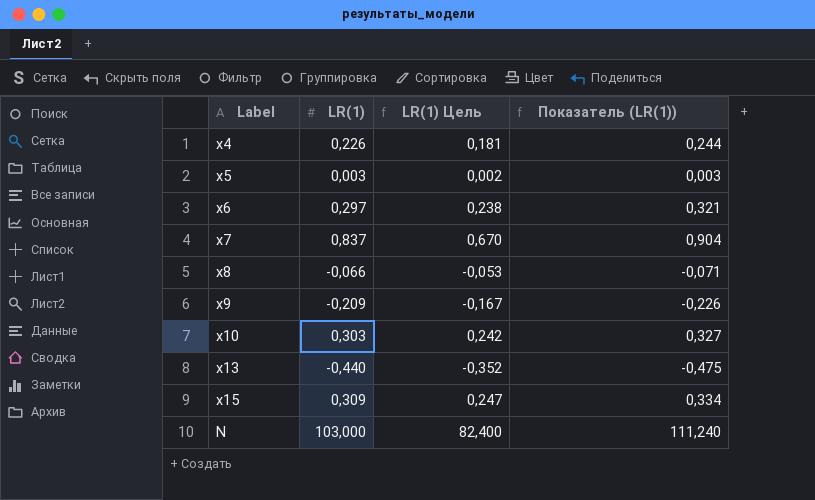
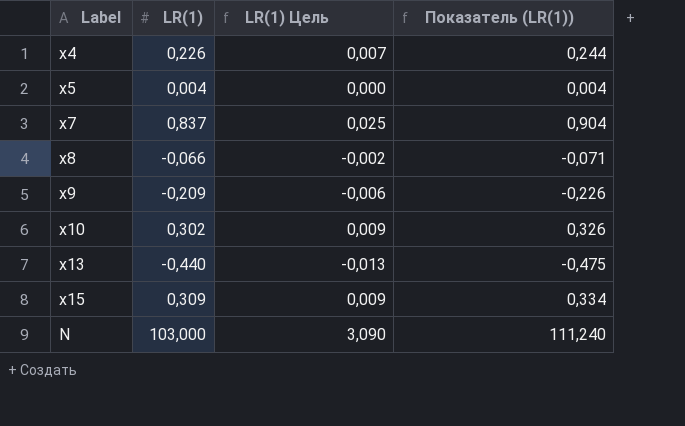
column LR(1) Цель | formula: [LR(1)] * 0,8 -> [LR(1)] * 0,03
row x6: 0,297 | 0,238 | 0,321 -> none
x5 | LR(1): 0,003 -> 0,004
x5 | Показатель (LR(1)): 0,003 -> 0,004
x10 | LR(1): 0,303 -> 0,302
x10 | Показатель (LR(1)): 0,327 -> 0,326

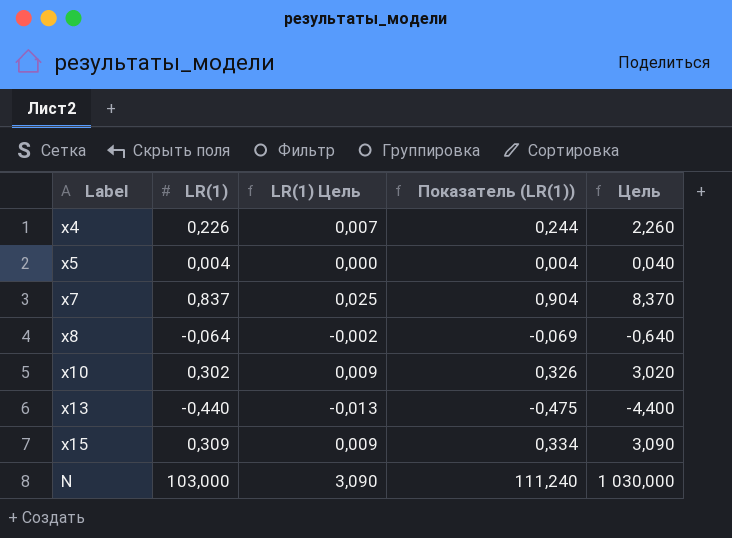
column Цель | formula: none -> [LR(1)] * 10
row x9: -0,209 | -0,006 | -0,226 -> none
x8 | LR(1): -0,066 -> -0,064
x8 | Показатель (LR(1)): -0,071 -> -0,069

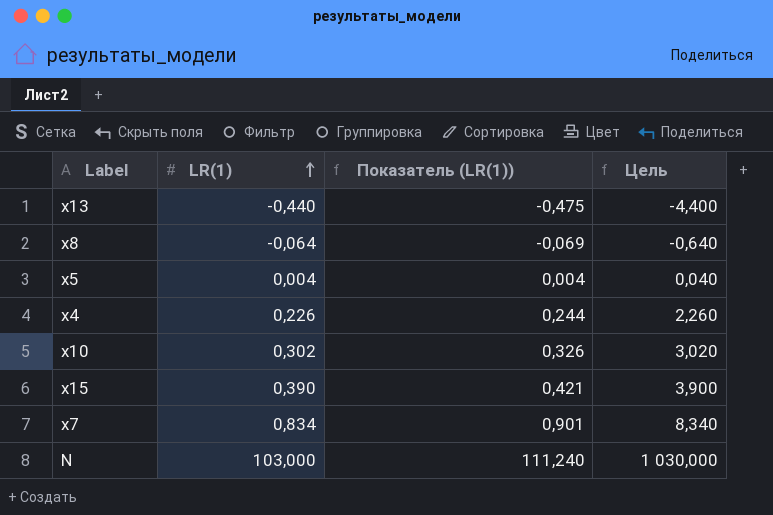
row order: none -> LR(1) ascending
column LR(1) Цель | formula: [LR(1)] * 0,03 -> none
x15 | LR(1): 0,309 -> 0,390
x15 | Показатель (LR(1)): 0,334 -> 0,421
x15 | Цель: 3,090 -> 3,900
x7 | LR(1): 0,837 -> 0,834
x7 | Показатель (LR(1)): 0,904 -> 0,901
x7 | Цель: 8,370 -> 8,340

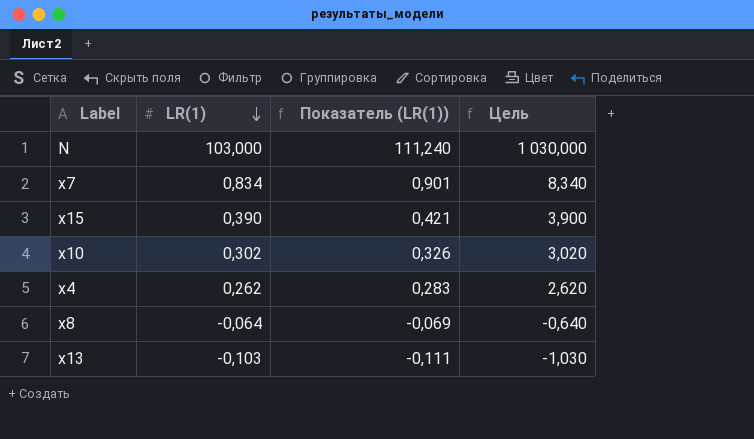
row order: LR(1) ascending -> LR(1) descending
row x5: 0,004 | 0,004 | 0,040 -> none
x4 | LR(1): 0,226 -> 0,262
x4 | Показатель (LR(1)): 0,244 -> 0,283
x4 | Цель: 2,260 -> 2,620
x13 | LR(1): -0,440 -> -0,103
x13 | Показатель (LR(1)): -0,475 -> -0,111
x13 | Цель: -4,400 -> -1,030

